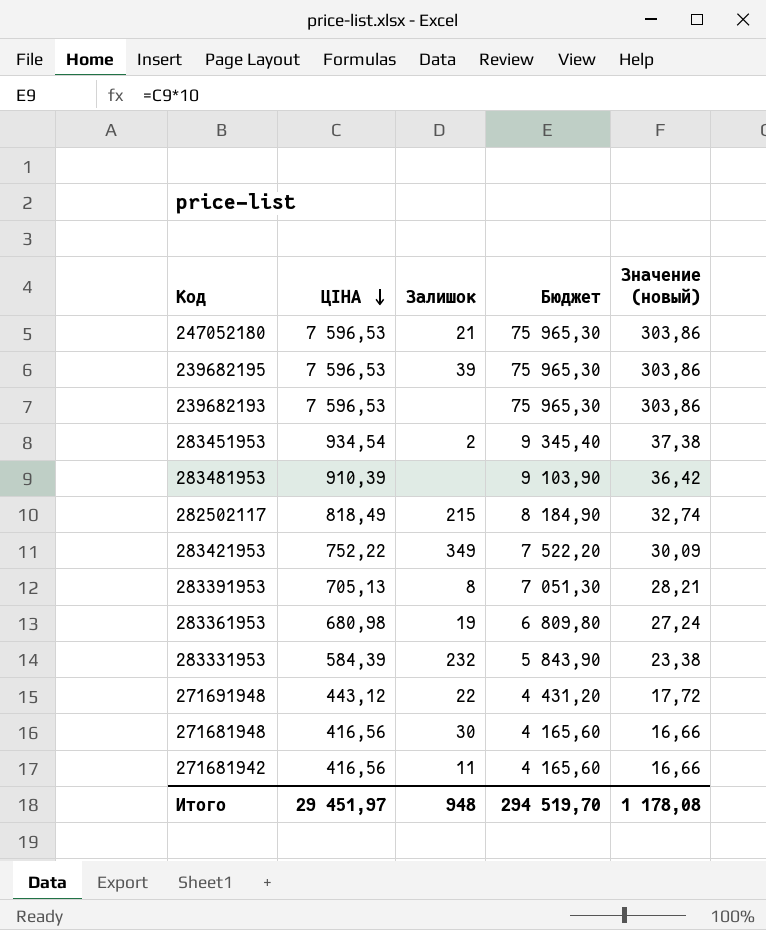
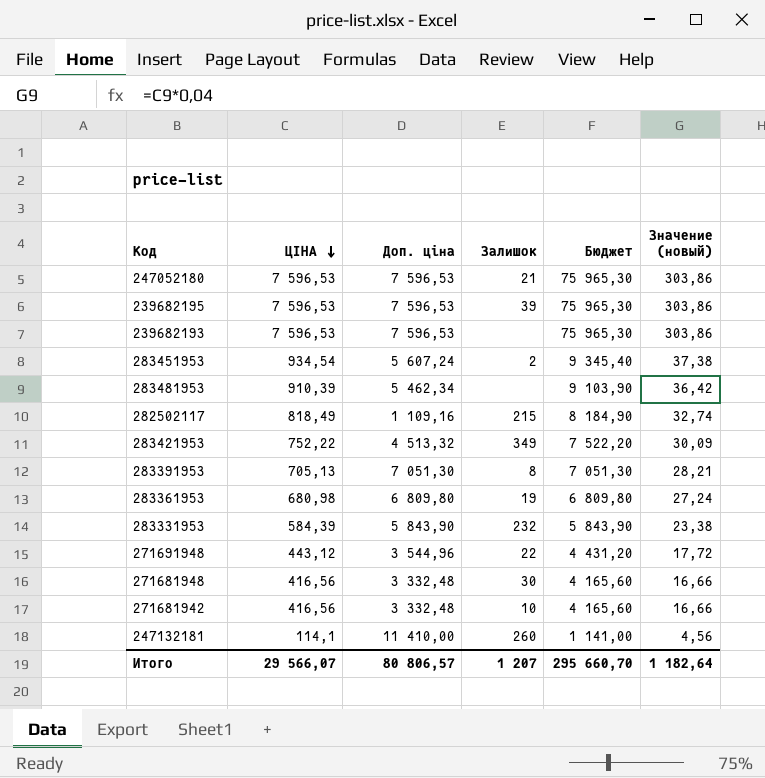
column Доп. ціна | position: none -> 3
271681942 | Залишок: 11 -> 10
row 247132181: none -> 114,1 | 11 410,00 | 260 | 1 141,00 | 4,56
Итого | ЦІНА: 29 451,97 -> 29 566,07
Итого | Залишок: 948 -> 1 207
Итого | Бюджет: 294 519,70 -> 295 660,70
Итого | Значение (новый): 1 178,08 -> 1 182,64

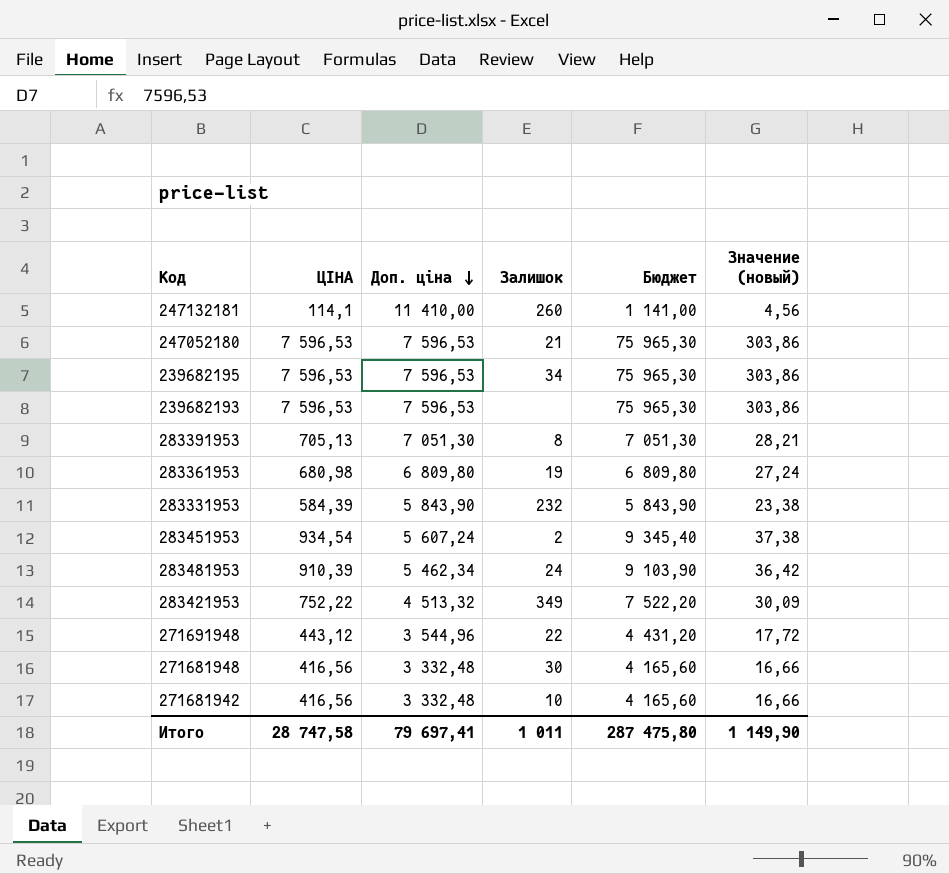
row order: ЦІНА descending -> Доп. ціна descending
row 282502117: 818,49 | 1 109,16 | 215 | 8 184,90 | 32,74 -> none
239682195 | Залишок: 39 -> 34
283481953 | Залишок: none -> 24
Итого | ЦІНА: 29 566,07 -> 28 747,58
Итого | Доп. ціна: 80 806,57 -> 79 697,41
Итого | Залишок: 1 207 -> 1 011
Итого | Бюджет: 295 660,70 -> 287 475,80
Итого | Значение (новый): 1 182,64 -> 1 149,90

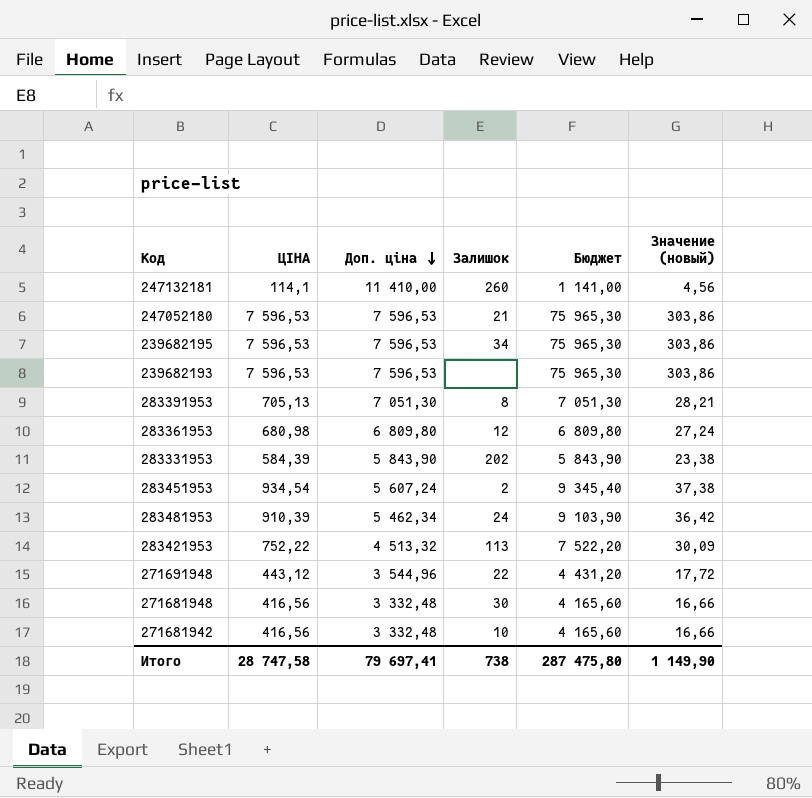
283361953 | Залишок: 19 -> 12
283331953 | Залишок: 232 -> 202
283421953 | Залишок: 349 -> 113
Итого | Залишок: 1 011 -> 738

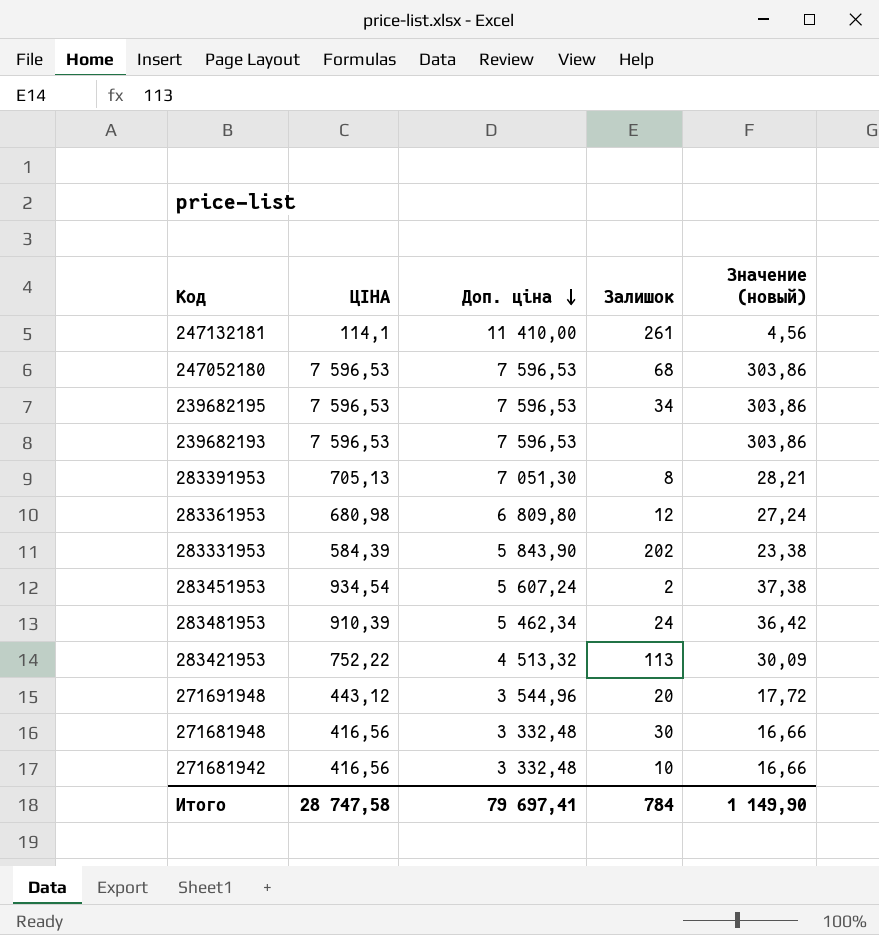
column Бюджет | formula: [ЦІНА] * 10 -> none
247132181 | Залишок: 260 -> 261
247052180 | Залишок: 21 -> 68
271691948 | Залишок: 22 -> 20
Итого | Залишок: 738 -> 784

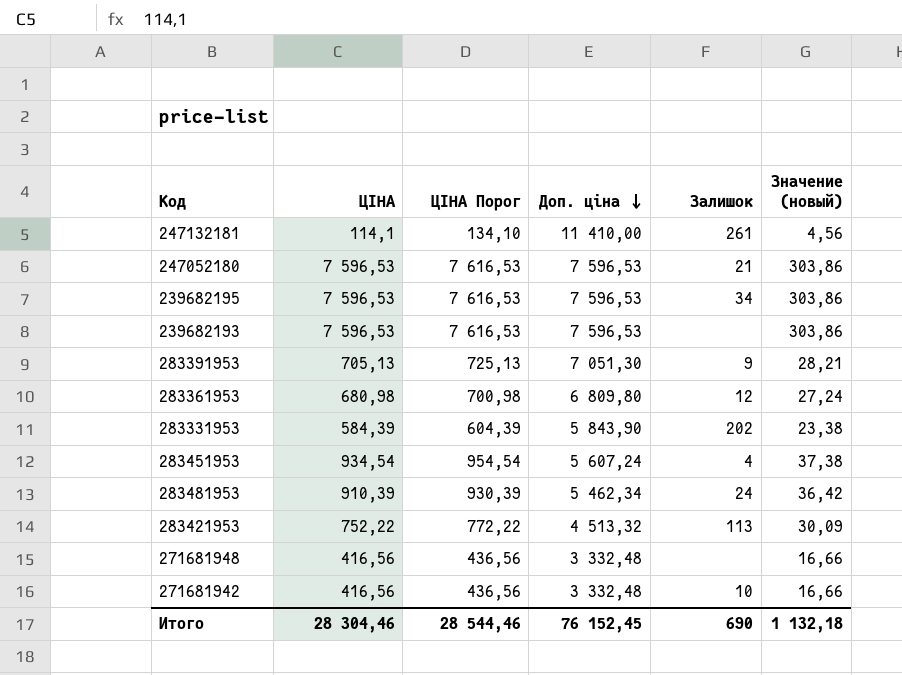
column ЦІНА Порог | formula: none -> [ЦІНА] + 20
row 271691948: 443,12 | 3 544,96 | 20 | 17,72 -> none
247052180 | Залишок: 68 -> 21
283391953 | Залишок: 8 -> 9
283451953 | Залишок: 2 -> 4
271681948 | Залишок: 30 -> none
Итого | ЦІНА: 28 747,58 -> 28 304,46
Итого | Доп. ціна: 79 697,41 -> 76 152,45
Итого | Залишок: 784 -> 690
Итого | Значение (новый): 1 149,90 -> 1 132,18

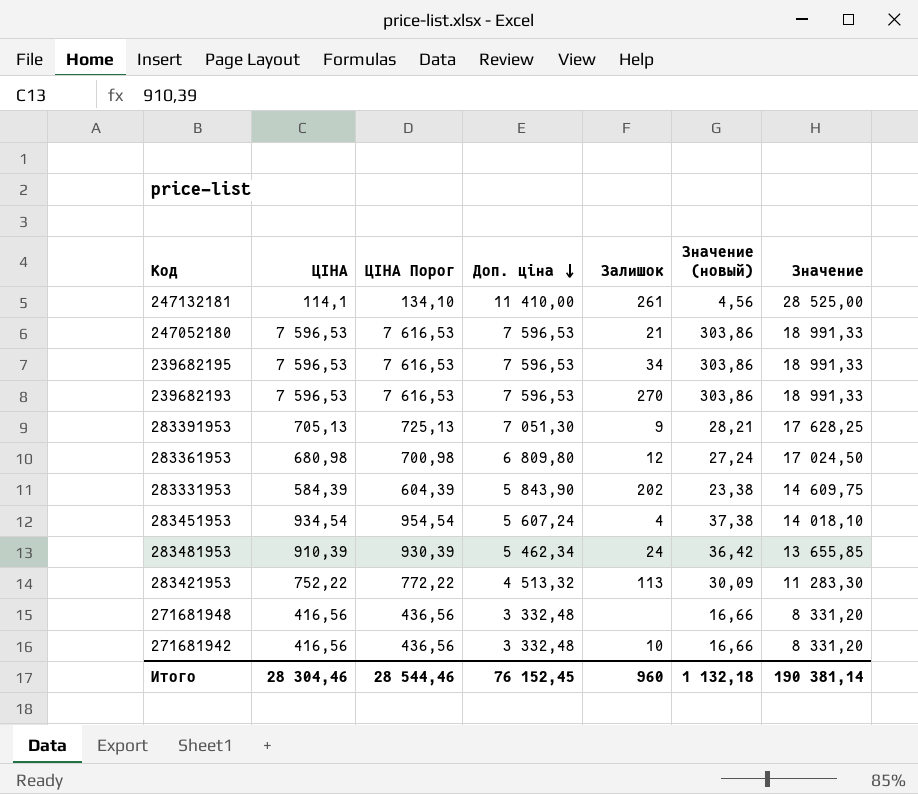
column Значение | formula: none -> [Доп. ціна] * 2,5
239682193 | Залишок: none -> 270
Итого | Залишок: 690 -> 960

